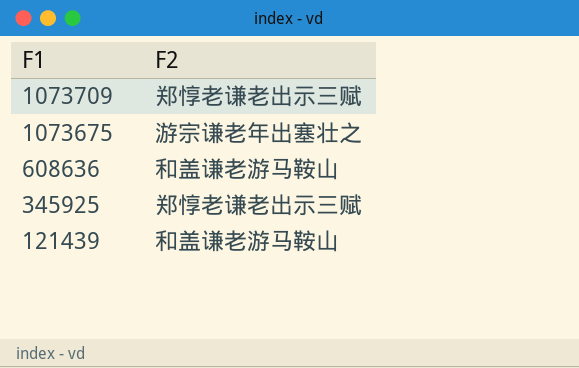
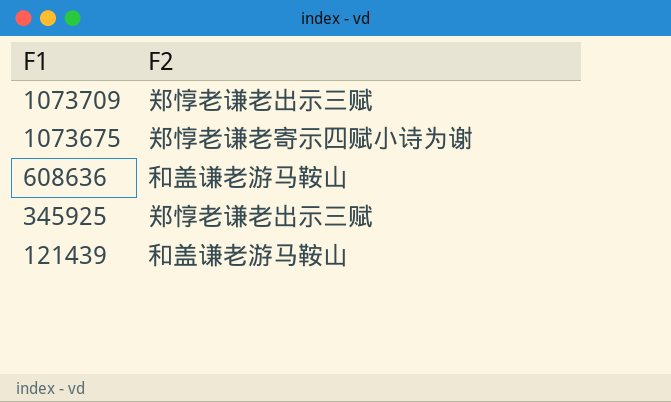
1073675 | F2: 游宗谦老年出塞壮之 -> 郑惇老谦老寄示四赋小诗为谢

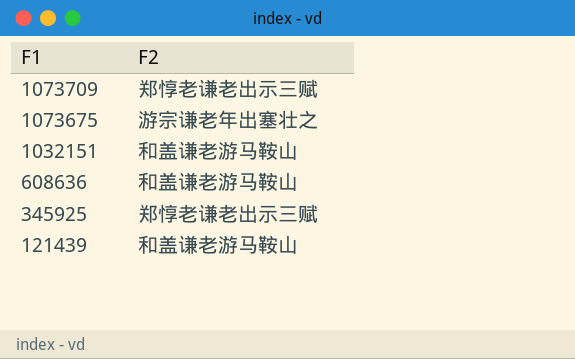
1073675 | F2: 郑惇老谦老寄示四赋小诗为谢 -> 游宗谦老年出塞壮之
row 1032151: none -> 和盖谦老游马鞍山

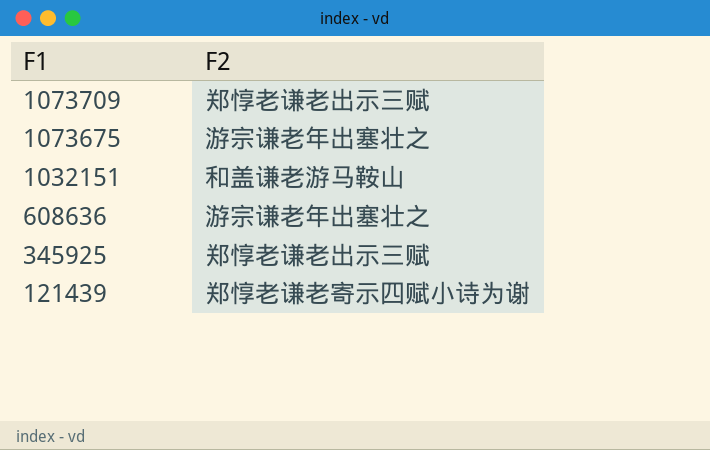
608636 | F2: 和盖谦老游马鞍山 -> 游宗谦老年出塞壮之
121439 | F2: 和盖谦老游马鞍山 -> 郑惇老谦老寄示四赋小诗为谢

